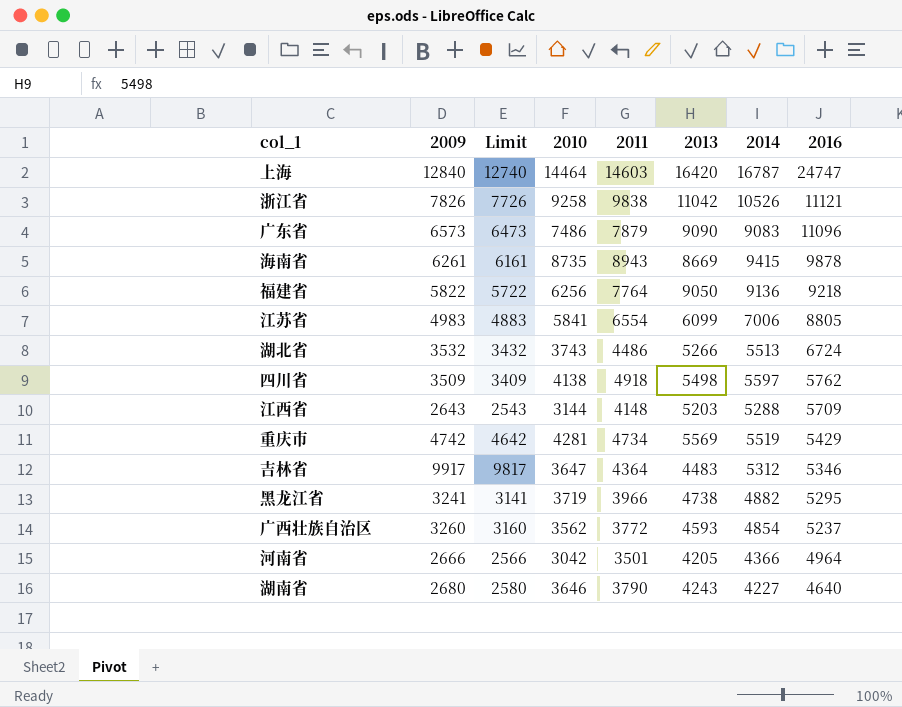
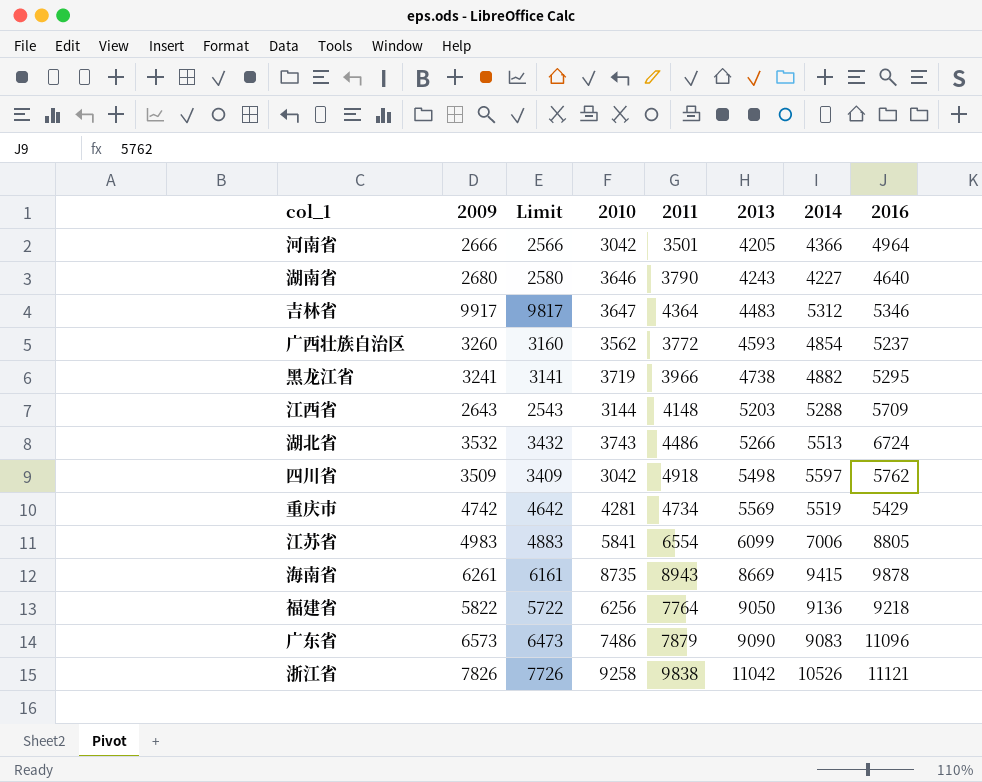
row order: 2016 descending -> 2013 ascending
row 上海: 12840 | 12740 | 14464 | 14603 | 16420 | 16787 | 24747 -> none
四川省 | 2010: 4138 -> 3042

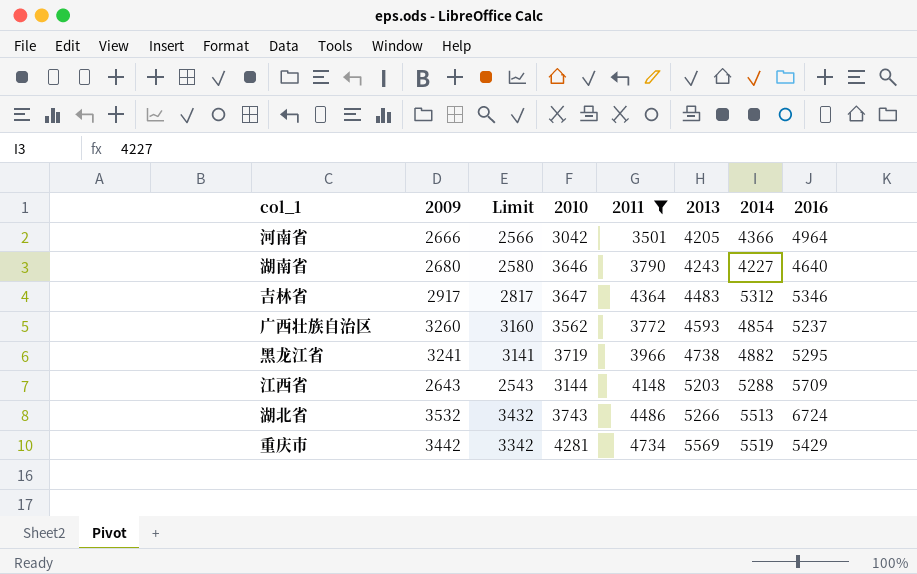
filter: none -> 2011 <= 4734
吉林省 | 2009: 9917 -> 2917
吉林省 | Limit: 9817 -> 2817
重庆市 | 2009: 4742 -> 3442
重庆市 | Limit: 4642 -> 3342

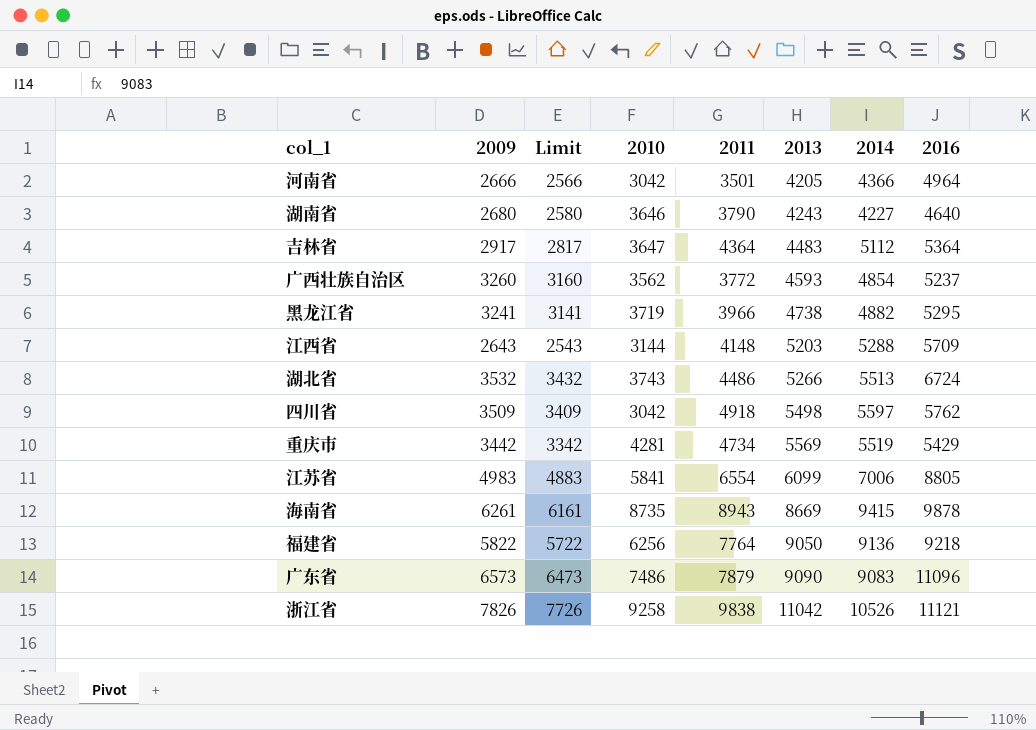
filter: 2011 <= 4734 -> none
吉林省 | 2014: 5312 -> 5112
吉林省 | 2016: 5346 -> 5364

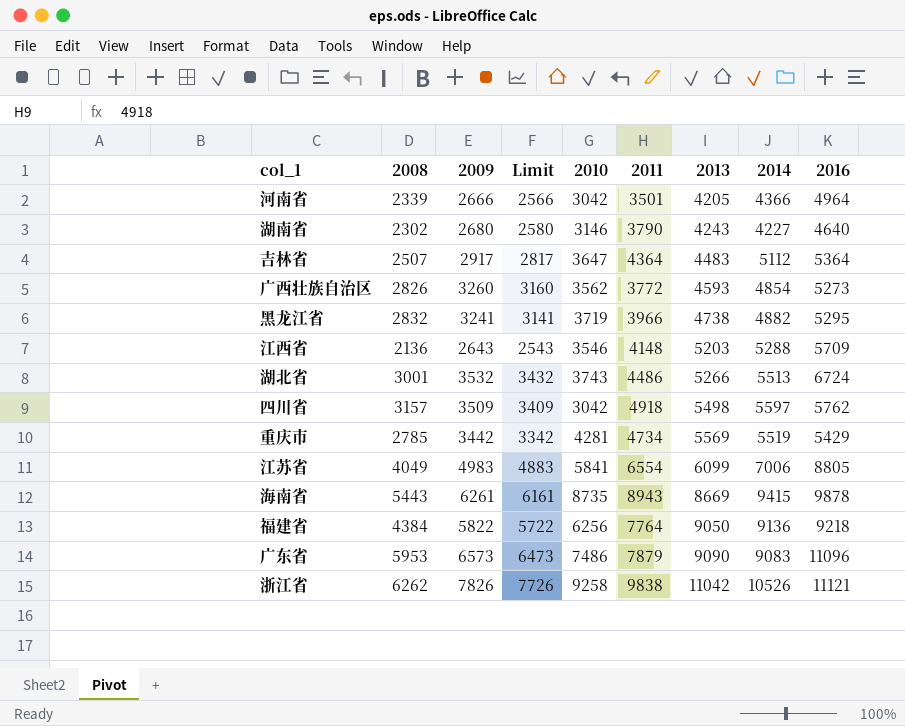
column 2008 | position: none -> 2
湖南省 | 2010: 3646 -> 3146
广西壮族自治区 | 2016: 5237 -> 5273
江西省 | 2010: 3144 -> 3546

